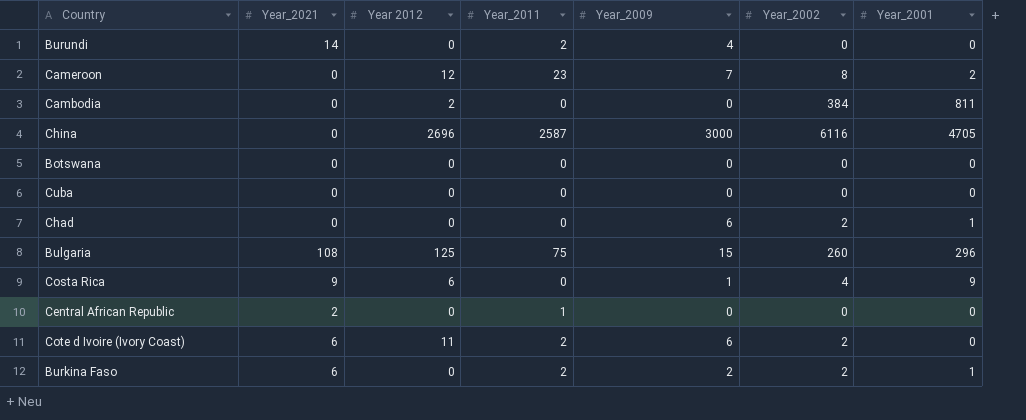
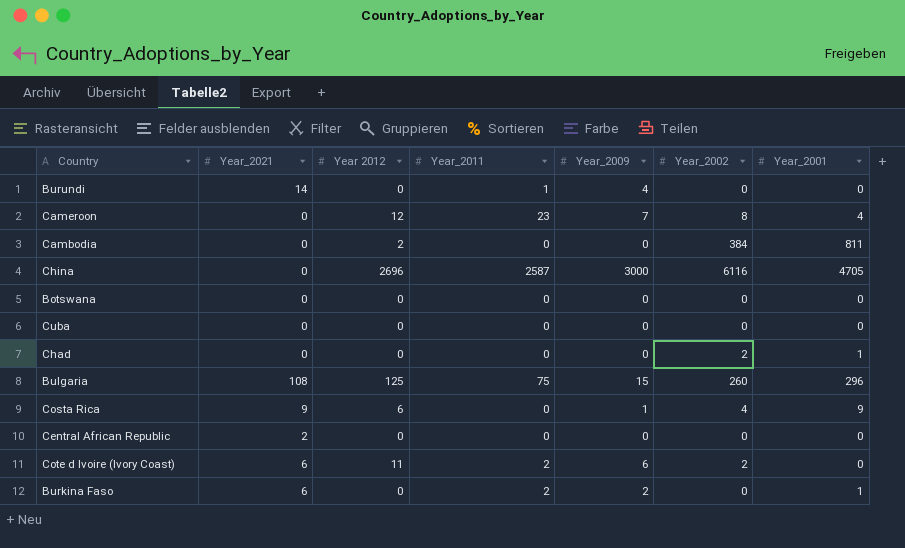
Burundi | Year_2011: 2 -> 1
Cameroon | Year_2001: 2 -> 4
Chad | Year_2009: 6 -> 0
Central African Republic | Year_2011: 1 -> 0
Burkina Faso | Year_2002: 2 -> 0

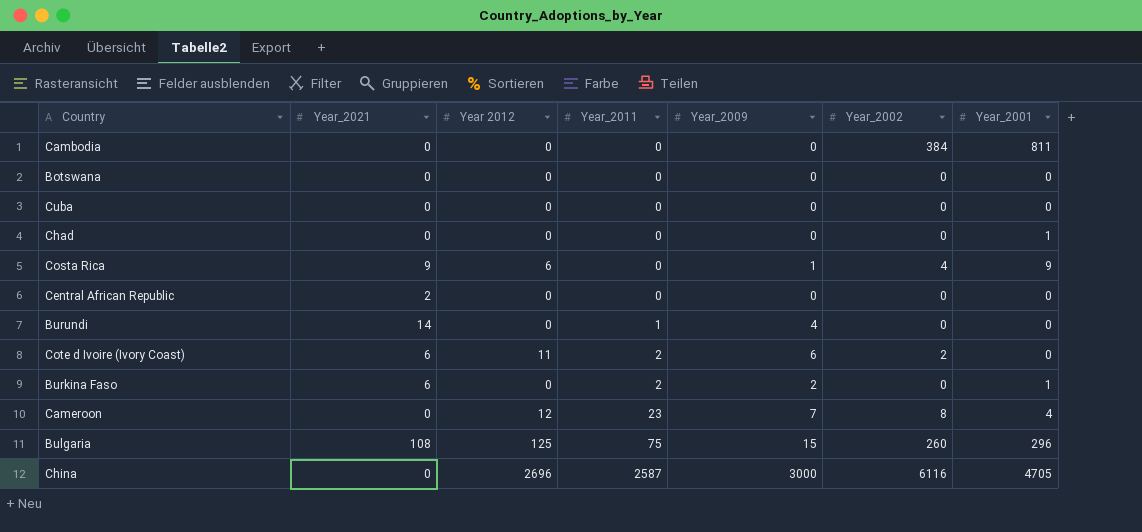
row order: none -> Year_2011 ascending
Cambodia | Year 2012: 2 -> 0
Chad | Year_2002: 2 -> 0

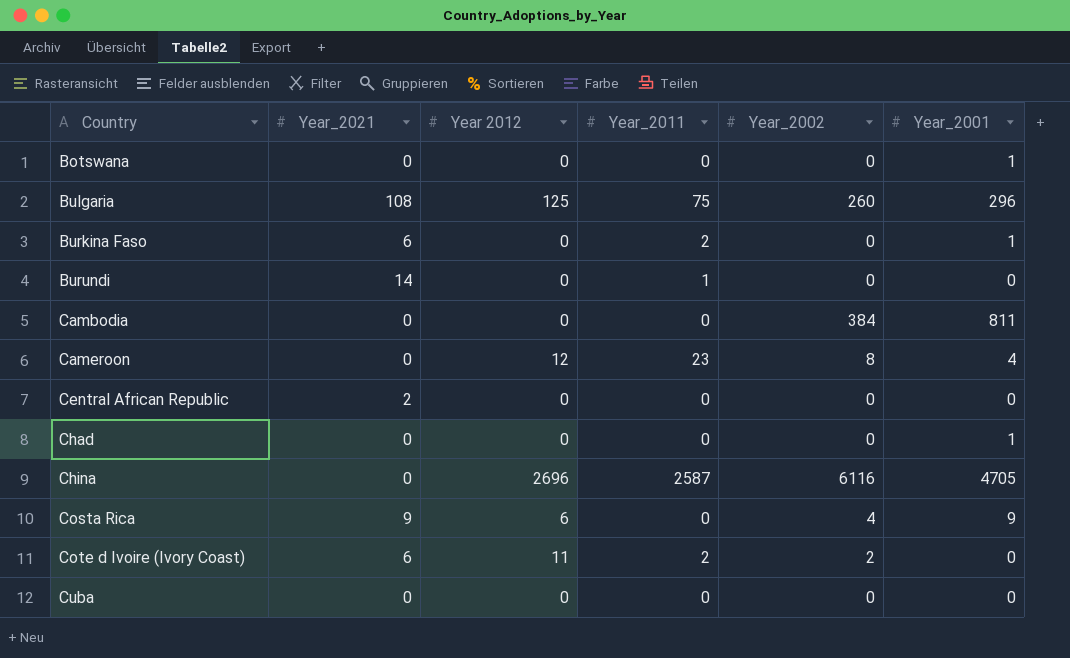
row order: Year_2011 ascending -> Country ascending
column Year_2009 | position: 5 -> none
Botswana | Year_2001: 0 -> 1

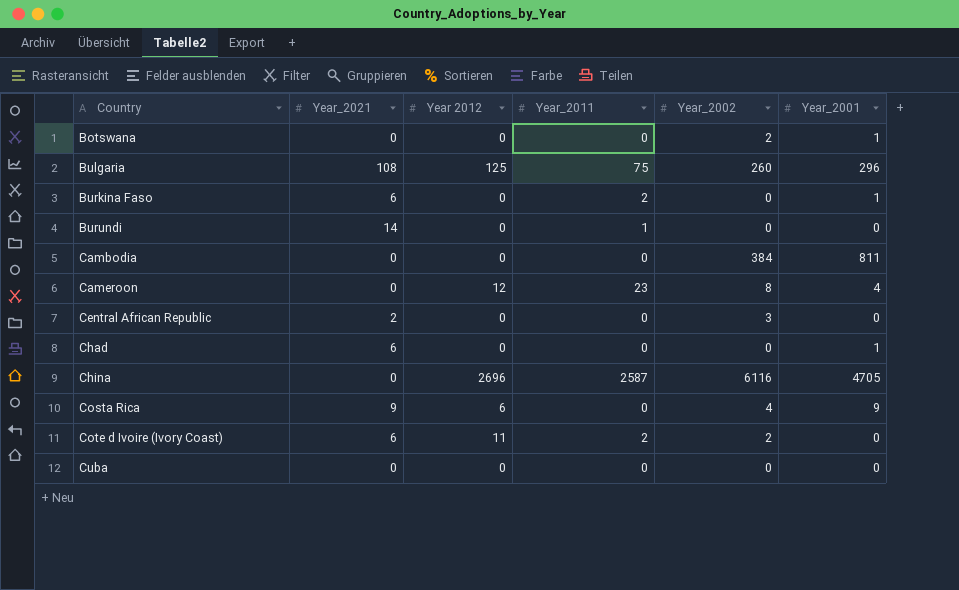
Botswana | Year_2002: 0 -> 2
Central African Republic | Year_2002: 0 -> 3
Chad | Year_2021: 0 -> 6

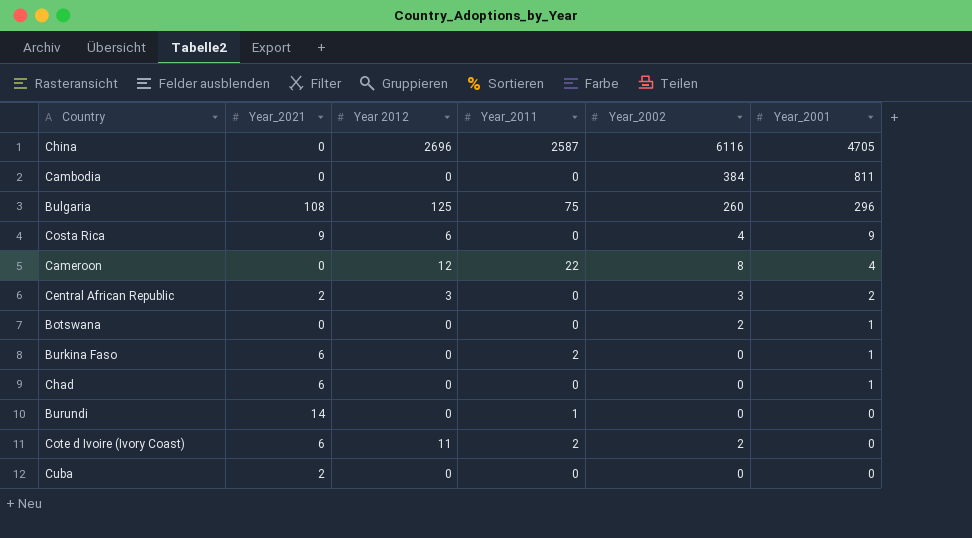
row order: Country ascending -> Year_2001 descending
Cameroon | Year_2011: 23 -> 22
Central African Republic | Year 2012: 0 -> 3
Central African Republic | Year_2001: 0 -> 2
Cuba | Year_2021: 0 -> 2

